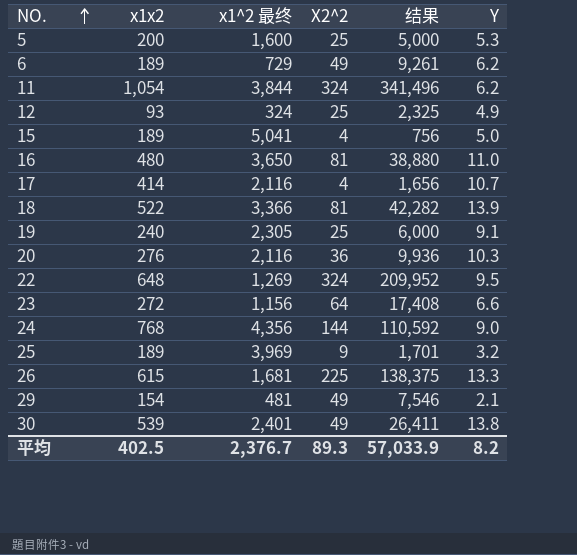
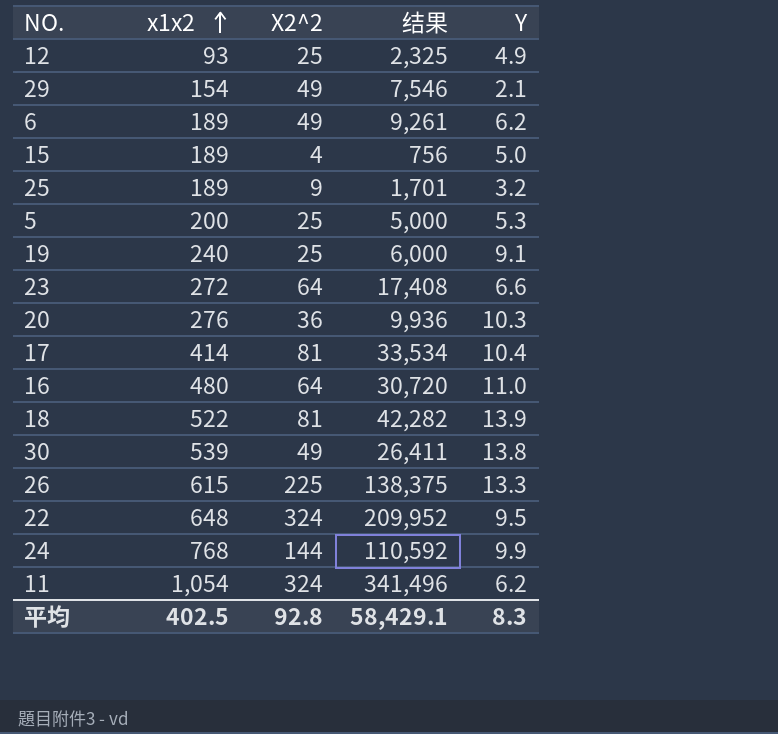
row order: NO. ascending -> x1x2 ascending
column x1^2 最终 | position: 3 -> none
17 | X2^2: 4 -> 81
17 | 结果: 1,656 -> 33,534
17 | Y: 10.7 -> 10.4
16 | X2^2: 81 -> 64
16 | 结果: 38,880 -> 30,720
24 | Y: 9.0 -> 9.9
平均 | X2^2: 89.3 -> 92.8
平均 | 结果: 57,033.9 -> 58,429.1
平均 | Y: 8.2 -> 8.3

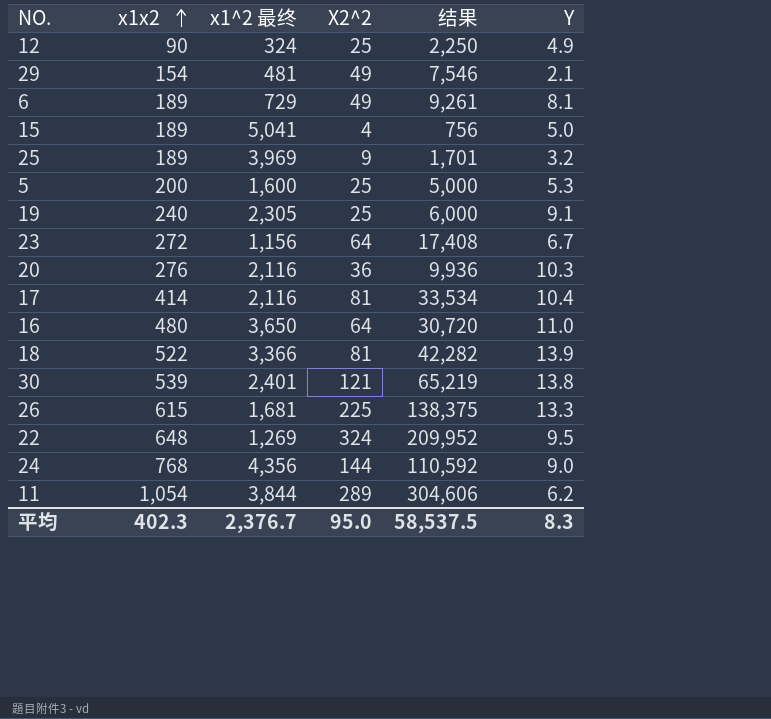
column x1^2 最终 | position: none -> 3
12 | x1x2: 93 -> 90
12 | 结果: 2,325 -> 2,250
6 | Y: 6.2 -> 8.1
23 | Y: 6.6 -> 6.7
30 | X2^2: 49 -> 121
30 | 结果: 26,411 -> 65,219
24 | Y: 9.9 -> 9.0
11 | X2^2: 324 -> 289
11 | 结果: 341,496 -> 304,606
平均 | x1x2: 402.5 -> 402.3
平均 | X2^2: 92.8 -> 95.0
平均 | 结果: 58,429.1 -> 58,537.5

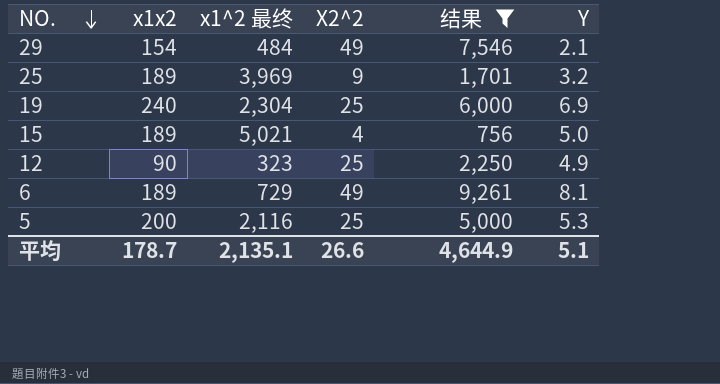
filter: none -> 结果 <= 9,261
row order: x1x2 ascending -> NO. descending
29 | x1^2 最终: 481 -> 484
19 | x1^2 最终: 2,305 -> 2,304
19 | Y: 9.1 -> 6.9
15 | x1^2 最终: 5,041 -> 5,021
12 | x1^2 最终: 324 -> 323
5 | x1^2 最终: 1,600 -> 2,116
平均 | x1x2: 402.3 -> 178.7
平均 | x1^2 最终: 2,376.7 -> 2,135.1
平均 | X2^2: 95.0 -> 26.6
平均 | 结果: 58,537.5 -> 4,644.9
平均 | Y: 8.3 -> 5.1

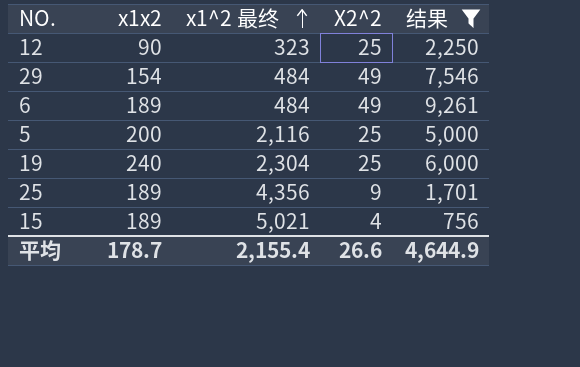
row order: NO. descending -> x1^2 最终 ascending
column Y | position: 6 -> none
6 | x1^2 最终: 729 -> 484
25 | x1^2 最终: 3,969 -> 4,356
平均 | x1^2 最终: 2,135.1 -> 2,155.4

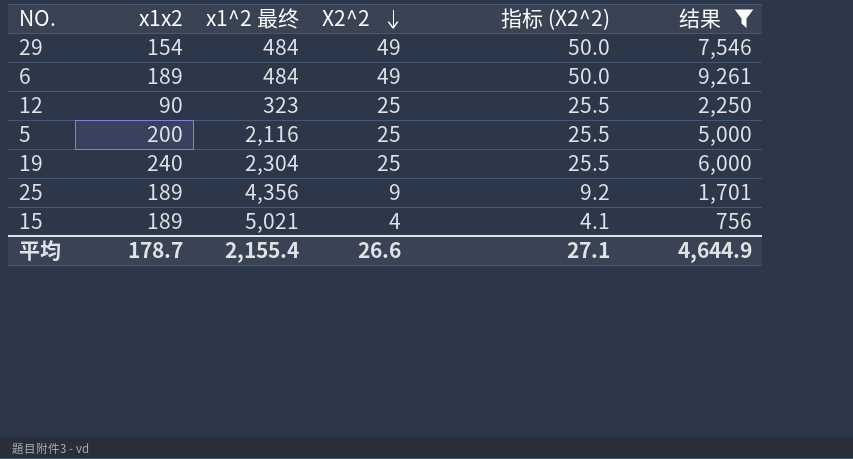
row order: x1^2 最终 ascending -> X2^2 descending
column 指标 (X2^2) | formula: none -> [X2^2] * 1.02

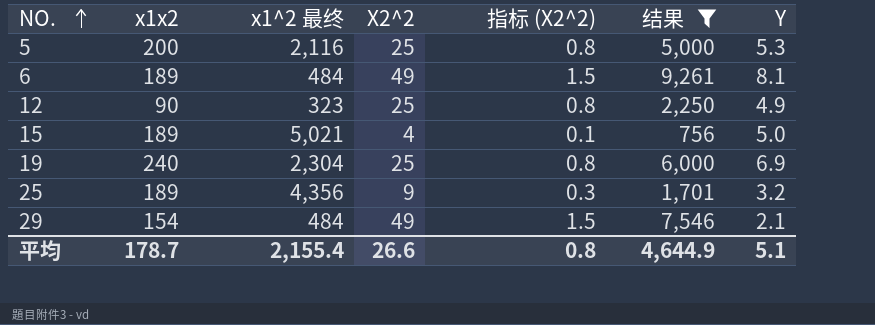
row order: X2^2 descending -> NO. ascending
column 指标 (X2^2) | formula: [X2^2] * 1.02 -> [X2^2] * 0.03
column Y | position: none -> 7
平均 | 指标 (X2^2): 27.1 -> 0.8

